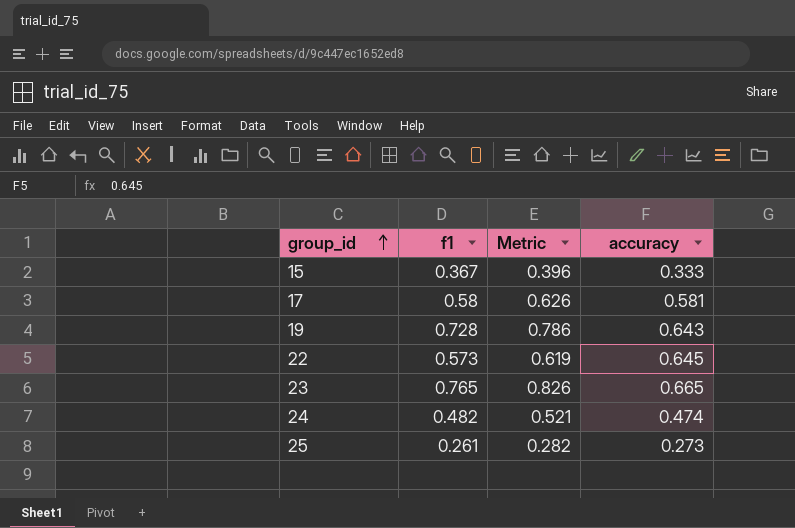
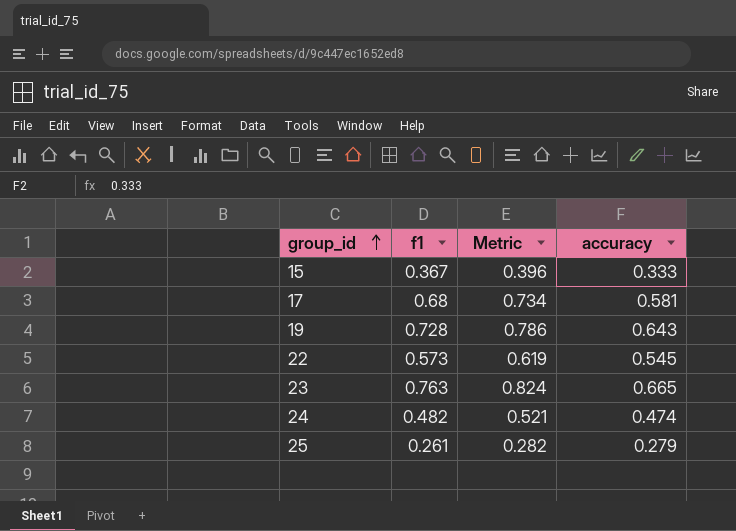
17 | f1: 0.58 -> 0.68
17 | Metric: 0.626 -> 0.734
22 | accuracy: 0.645 -> 0.545
23 | f1: 0.765 -> 0.763
23 | Metric: 0.826 -> 0.824
25 | accuracy: 0.273 -> 0.279

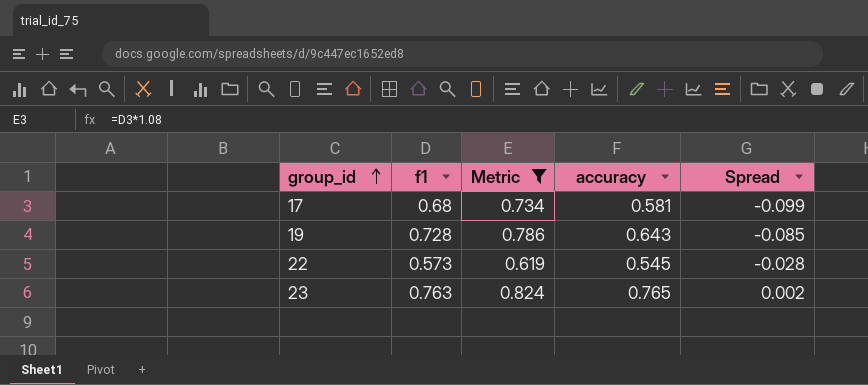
filter: none -> Metric >= 0.619
column Spread | formula: none -> [accuracy] - [f1]
23 | accuracy: 0.665 -> 0.765

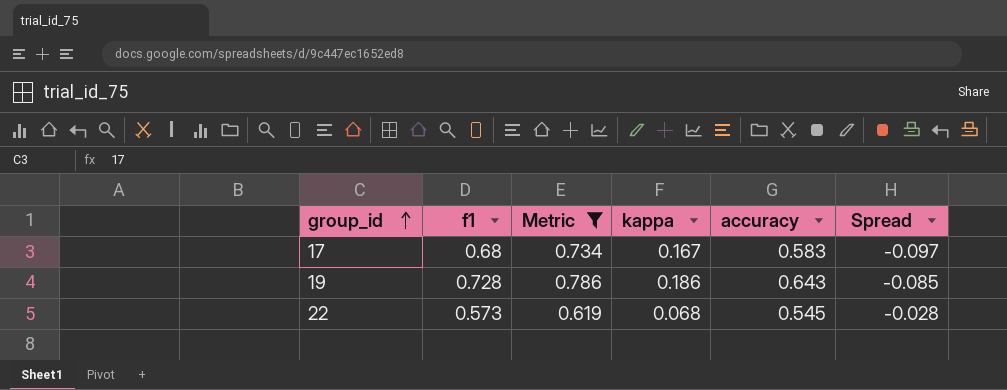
column kappa | position: none -> 4
row 23: 0.763 | 0.824 | 0.765 | 0.002 -> none
17 | accuracy: 0.581 -> 0.583
17 | Spread: -0.099 -> -0.097

